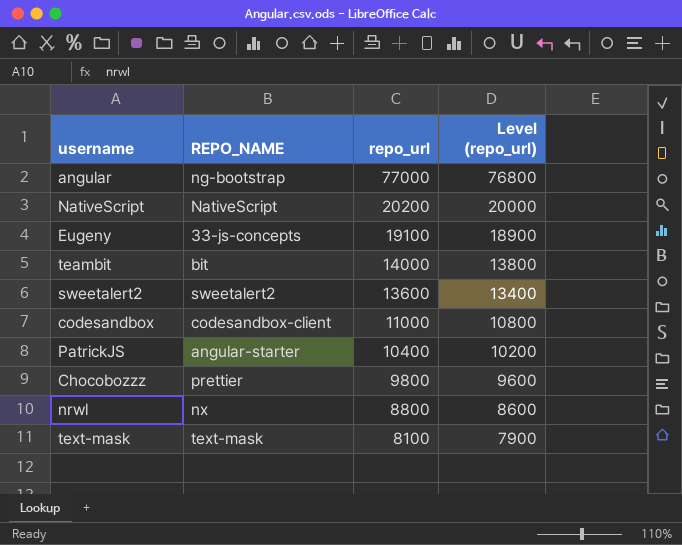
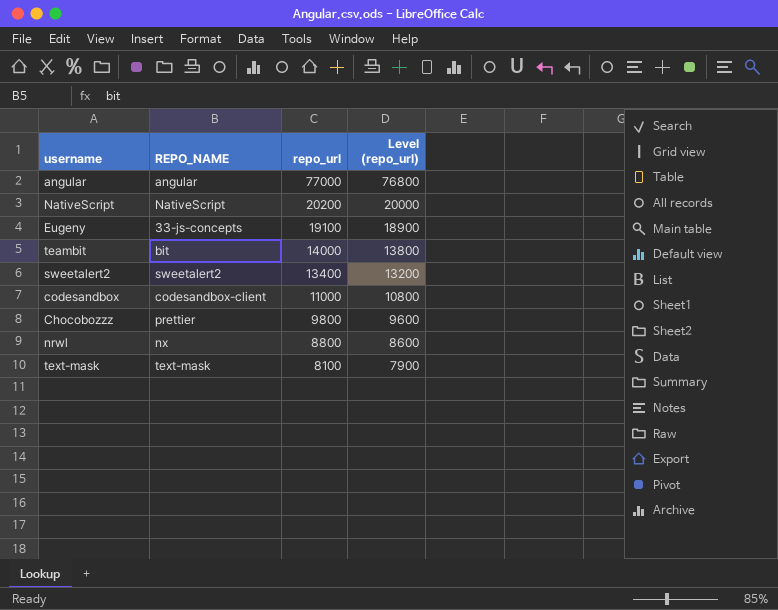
row PatrickJS: angular-starter | 10400 | 10200 -> none
angular | REPO_NAME: ng-bootstrap -> angular
sweetalert2 | repo_url: 13600 -> 13400
sweetalert2 | Level (repo_url): 13400 -> 13200

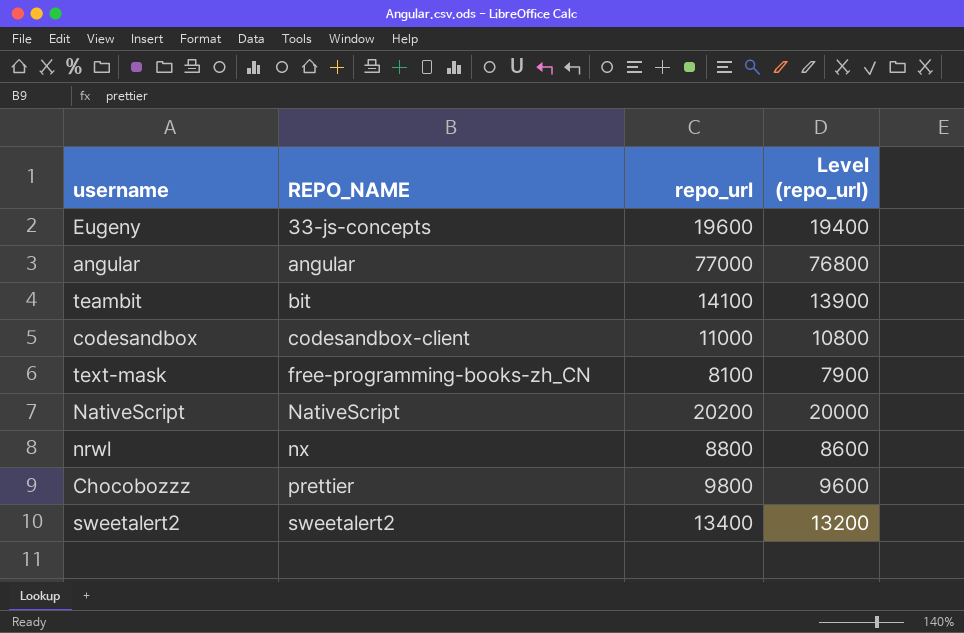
row order: repo_url descending -> REPO_NAME ascending
Eugeny | repo_url: 19100 -> 19600
Eugeny | Level (repo_url): 18900 -> 19400
teambit | repo_url: 14000 -> 14100
teambit | Level (repo_url): 13800 -> 13900
text-mask | REPO_NAME: text-mask -> free-programming-books-zh_CN

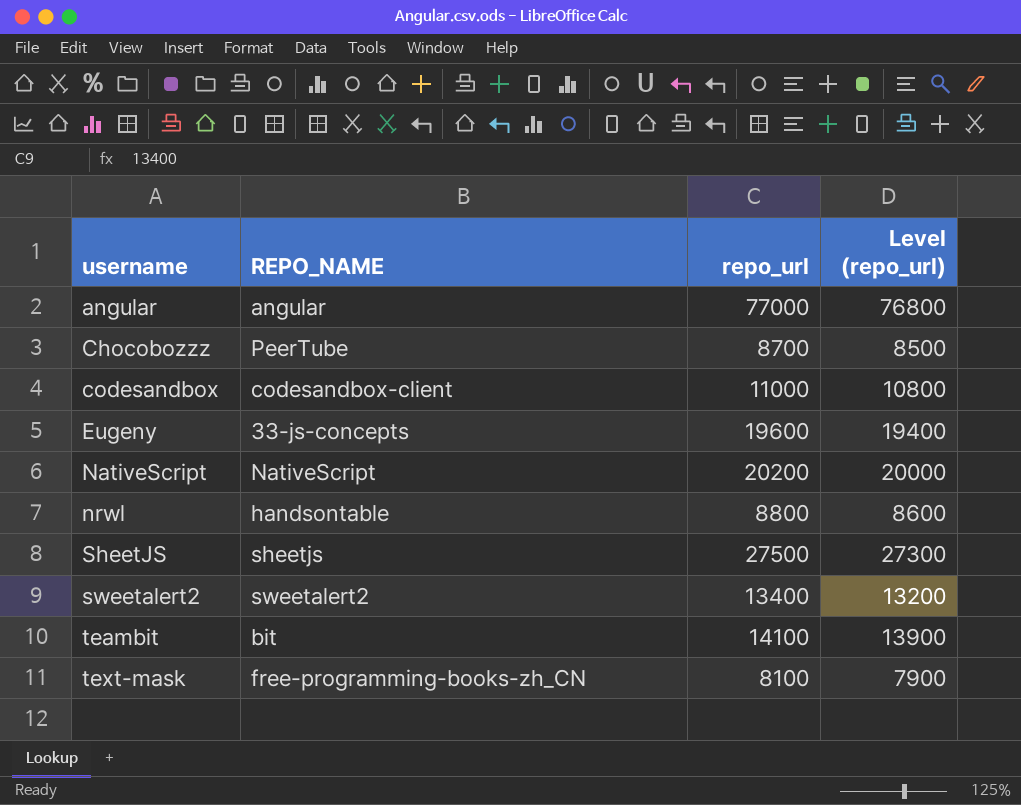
row order: REPO_NAME ascending -> username ascending
Chocobozzz | REPO_NAME: prettier -> PeerTube
Chocobozzz | repo_url: 9800 -> 8700
Chocobozzz | Level (repo_url): 9600 -> 8500
nrwl | REPO_NAME: nx -> handsontable
row SheetJS: none -> sheetjs | 27500 | 27300

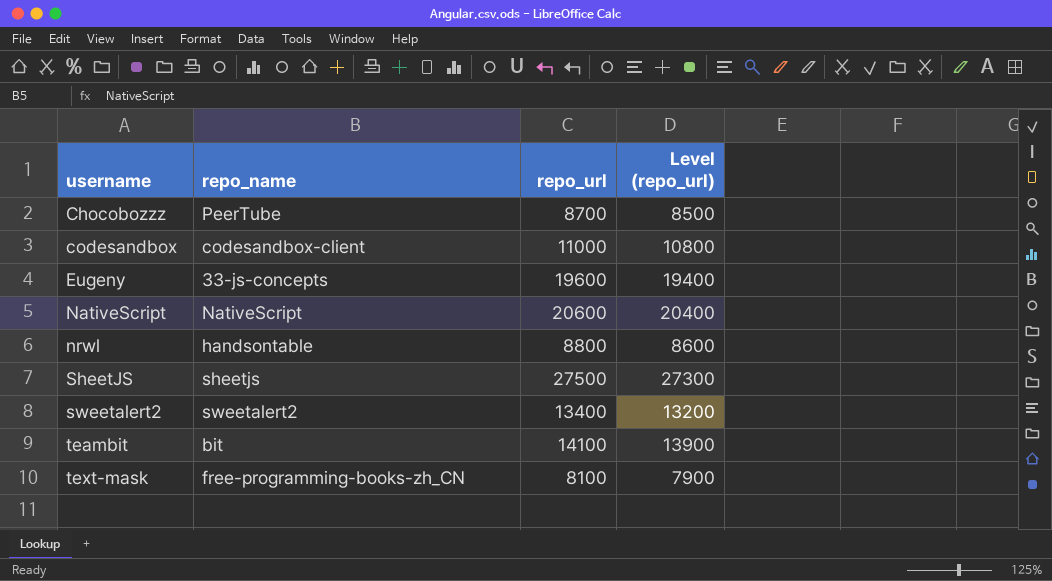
column name: REPO_NAME -> repo_name
row angular: angular | 77000 | 76800 -> none
NativeScript | repo_url: 20200 -> 20600
NativeScript | Level (repo_url): 20000 -> 20400

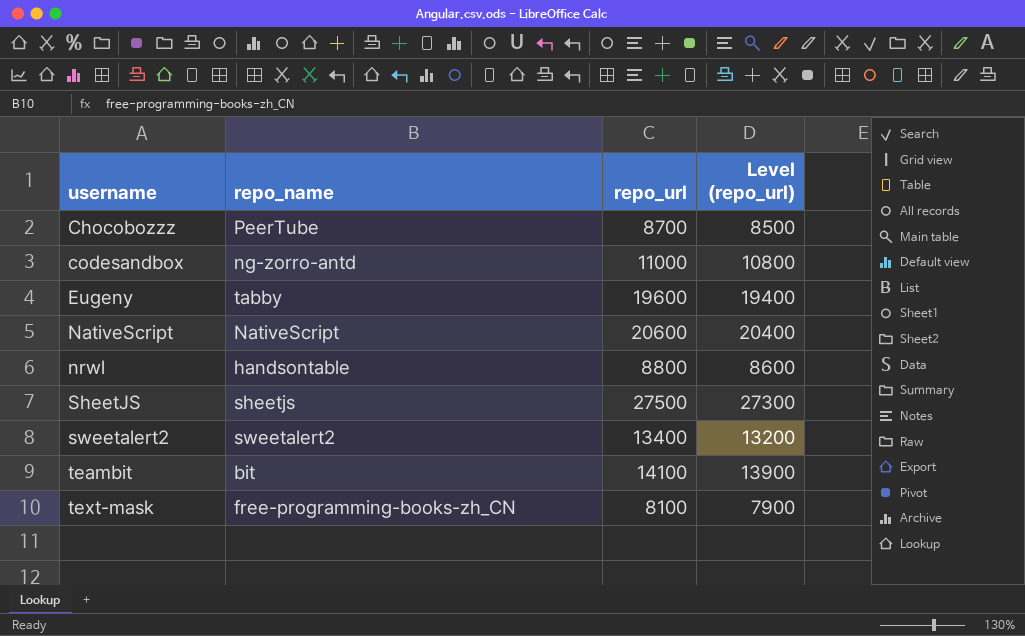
codesandbox | repo_name: codesandbox-client -> ng-zorro-antd
Eugeny | repo_name: 33-js-concepts -> tabby

